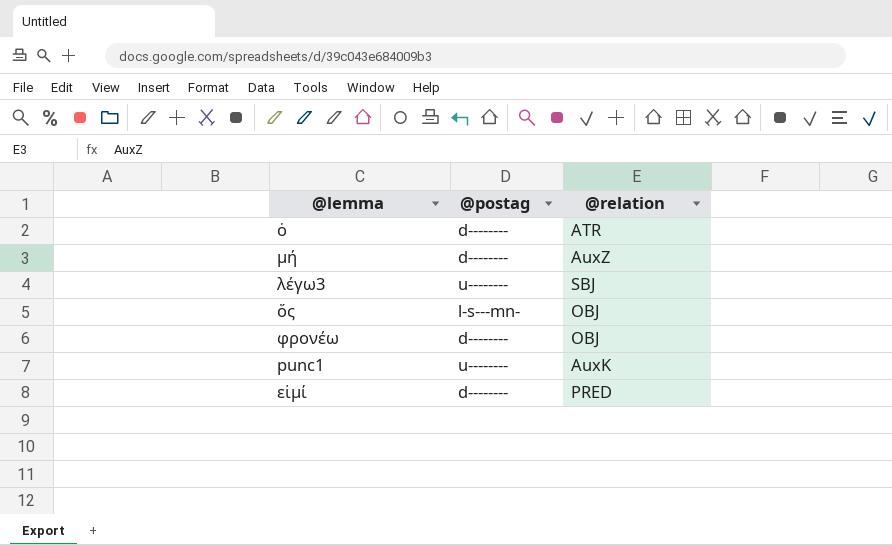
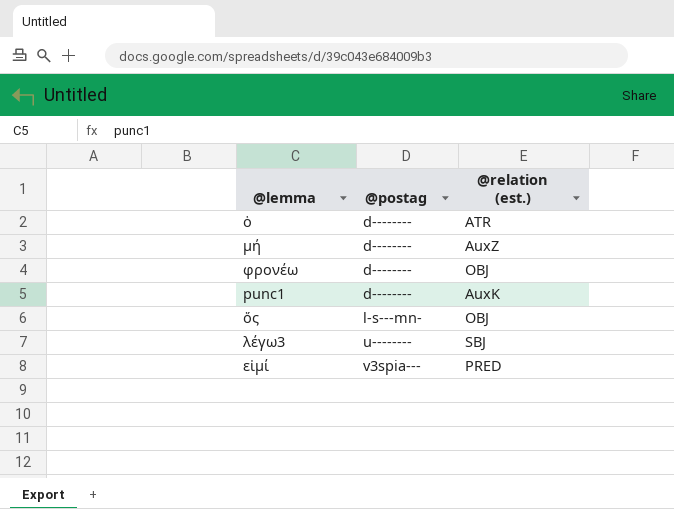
row order: none -> @postag ascending
column name: @relation -> @relation (est.)
punc1 | @postag: u-------- -> d--------
εἰμί | @postag: d-------- -> v3spia---

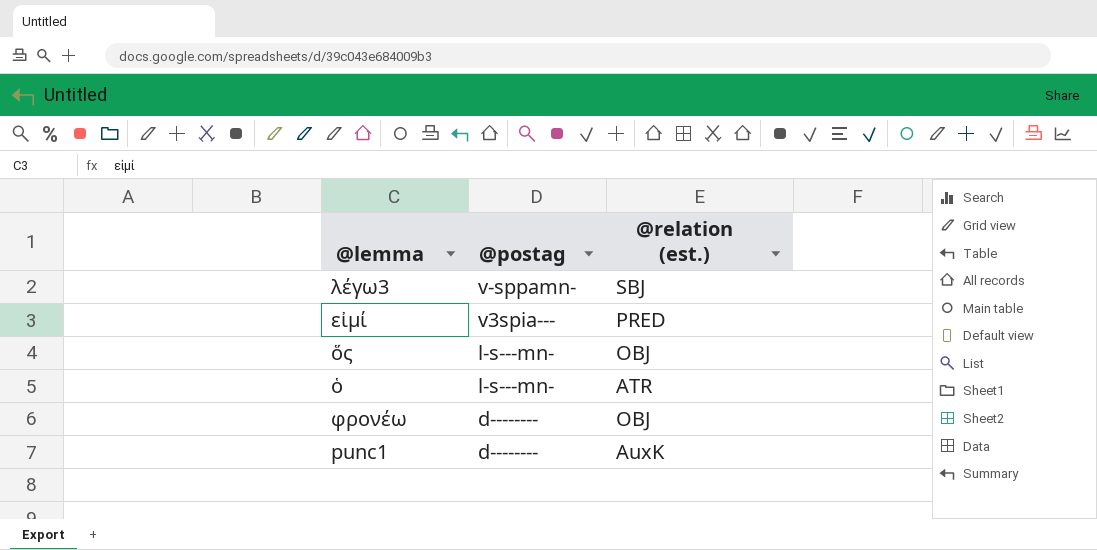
row order: @postag ascending -> @postag descending
row μή: d-------- | AuxZ -> none
λέγω3 | @postag: u-------- -> v-sppamn-
ὁ | @postag: d-------- -> l-s---mn-

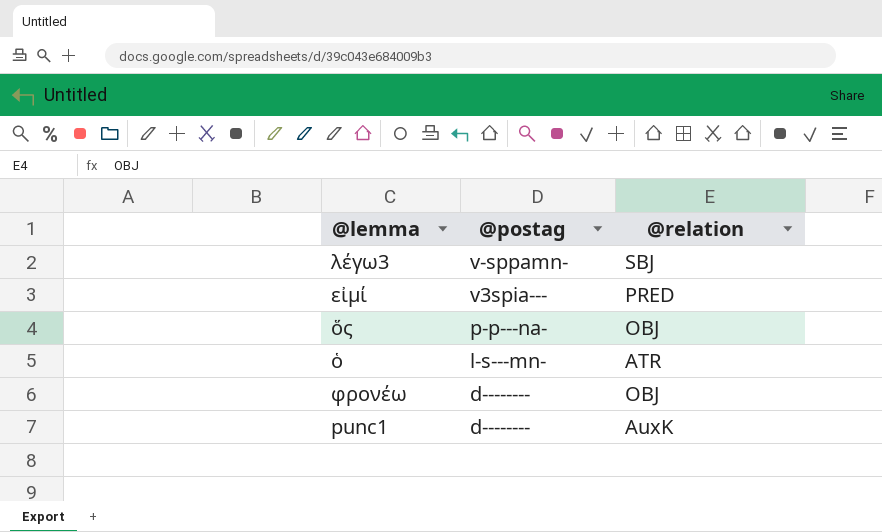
column name: @relation (est.) -> @relation
ὅς | @postag: l-s---mn- -> p-p---na-

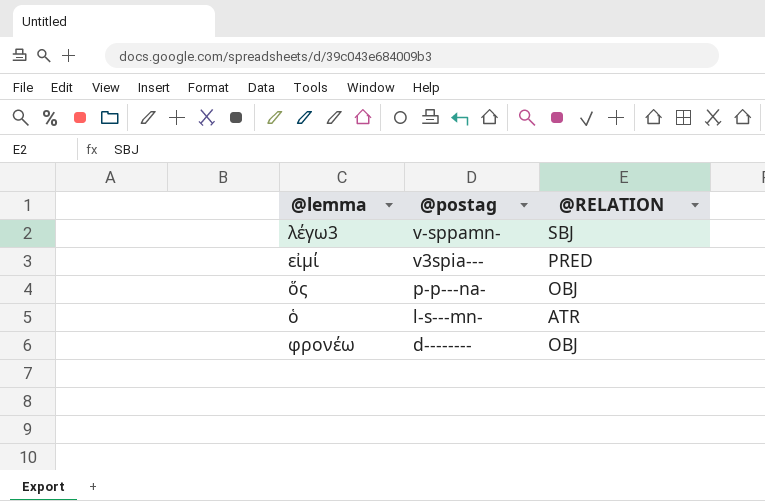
column name: @relation -> @RELATION
row punc1: d-------- | AuxK -> none

